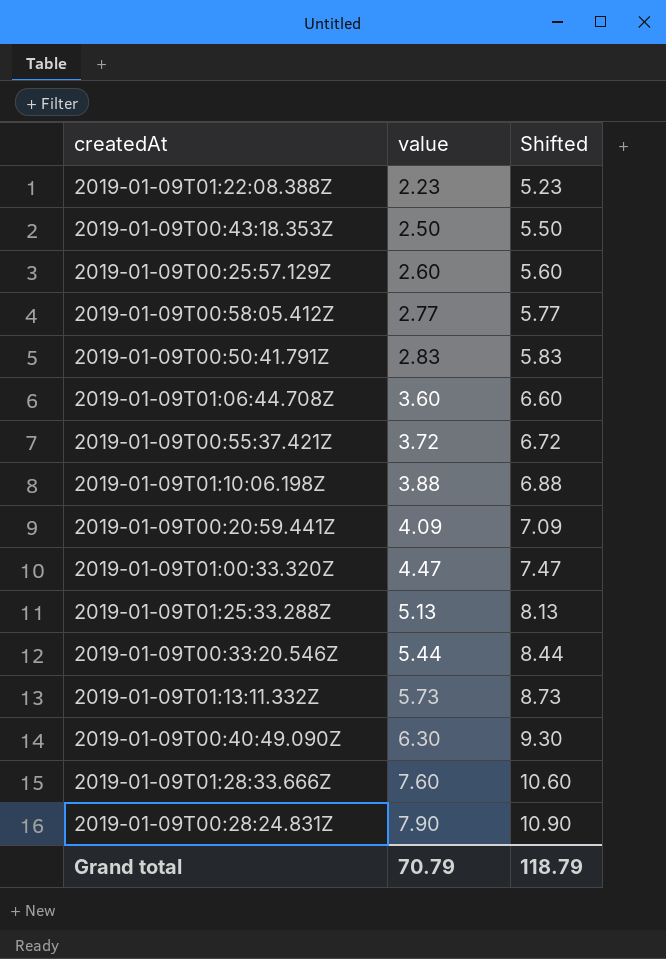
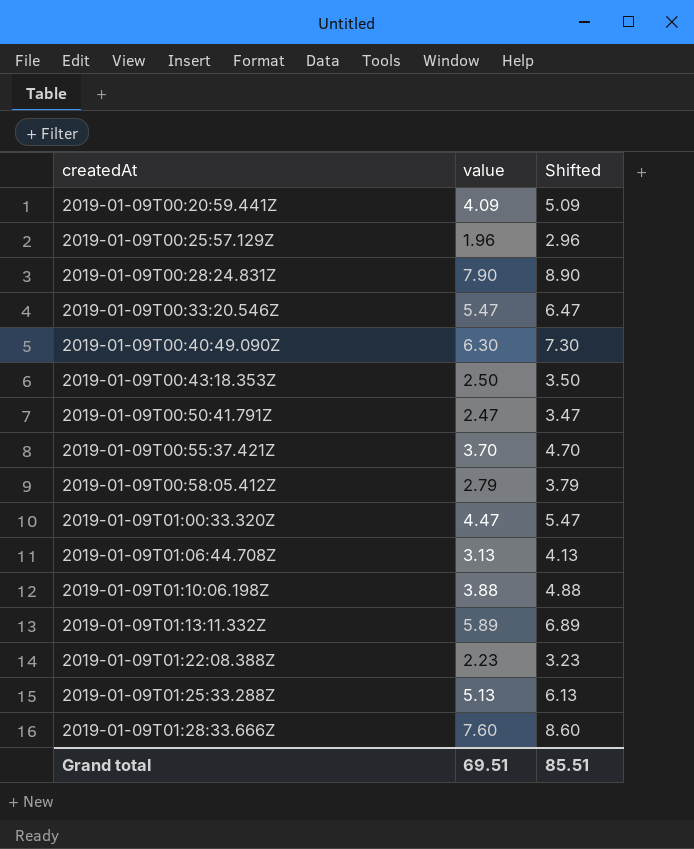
row order: value ascending -> createdAt ascending
column Shifted | formula: [value] + 3 -> [value] + 1
2019-01-09T00:25:57.129Z | value: 2.60 -> 1.96
2019-01-09T00:33:20.546Z | value: 5.44 -> 5.47
2019-01-09T00:50:41.791Z | value: 2.83 -> 2.47
2019-01-09T00:55:37.421Z | value: 3.72 -> 3.70
2019-01-09T00:58:05.412Z | value: 2.77 -> 2.79
2019-01-09T01:06:44.708Z | value: 3.60 -> 3.13
2019-01-09T01:13:11.332Z | value: 5.73 -> 5.89
Grand total | value: 70.79 -> 69.51
Grand total | Shifted: 118.79 -> 85.51

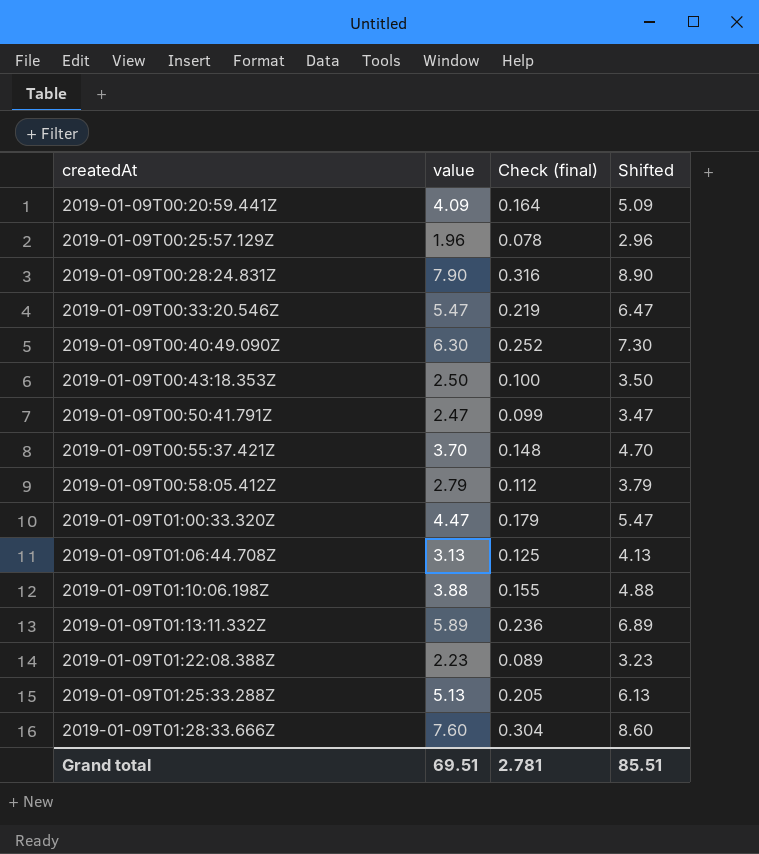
column Check (final) | formula: none -> [value] * 0.04

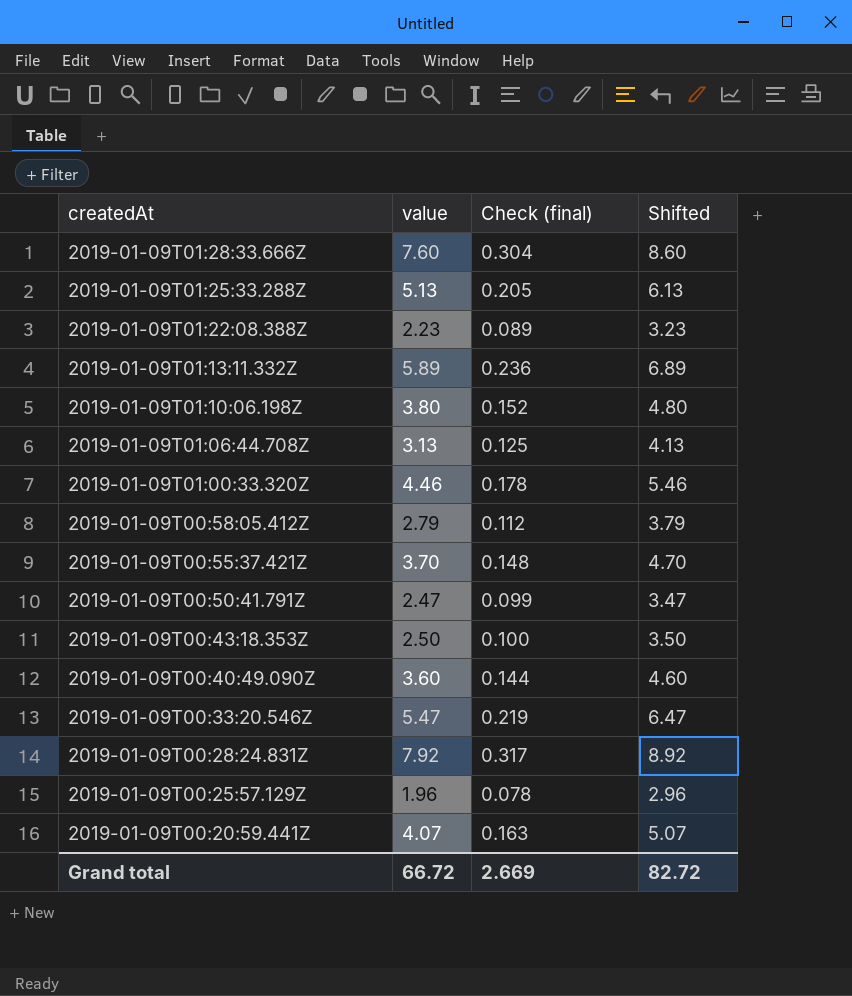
row order: createdAt ascending -> createdAt descending
2019-01-09T01:10:06.198Z | value: 3.88 -> 3.80
2019-01-09T01:10:06.198Z | Check (final): 0.155 -> 0.152
2019-01-09T01:10:06.198Z | Shifted: 4.88 -> 4.80
2019-01-09T01:00:33.320Z | value: 4.47 -> 4.46
2019-01-09T01:00:33.320Z | Check (final): 0.179 -> 0.178
2019-01-09T01:00:33.320Z | Shifted: 5.47 -> 5.46
2019-01-09T00:40:49.090Z | value: 6.30 -> 3.60
2019-01-09T00:40:49.090Z | Check (final): 0.252 -> 0.144
2019-01-09T00:40:49.090Z | Shifted: 7.30 -> 4.60
2019-01-09T00:28:24.831Z | value: 7.90 -> 7.92
2019-01-09T00:28:24.831Z | Check (final): 0.316 -> 0.317
2019-01-09T00:28:24.831Z | Shifted: 8.90 -> 8.92
2019-01-09T00:20:59.441Z | value: 4.09 -> 4.07
2019-01-09T00:20:59.441Z | Check (final): 0.164 -> 0.163
2019-01-09T00:20:59.441Z | Shifted: 5.09 -> 5.07
Grand total | value: 69.51 -> 66.72
Grand total | Check (final): 2.781 -> 2.669
Grand total | Shifted: 85.51 -> 82.72

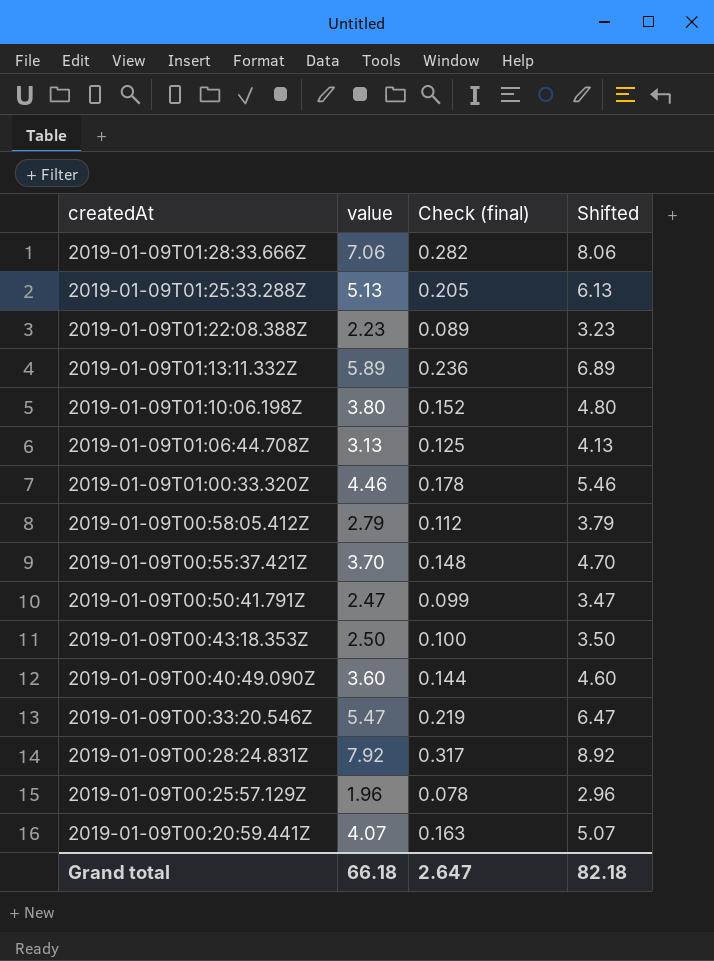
2019-01-09T01:28:33.666Z | value: 7.60 -> 7.06
2019-01-09T01:28:33.666Z | Check (final): 0.304 -> 0.282
2019-01-09T01:28:33.666Z | Shifted: 8.60 -> 8.06
Grand total | value: 66.72 -> 66.18
Grand total | Check (final): 2.669 -> 2.647
Grand total | Shifted: 82.72 -> 82.18

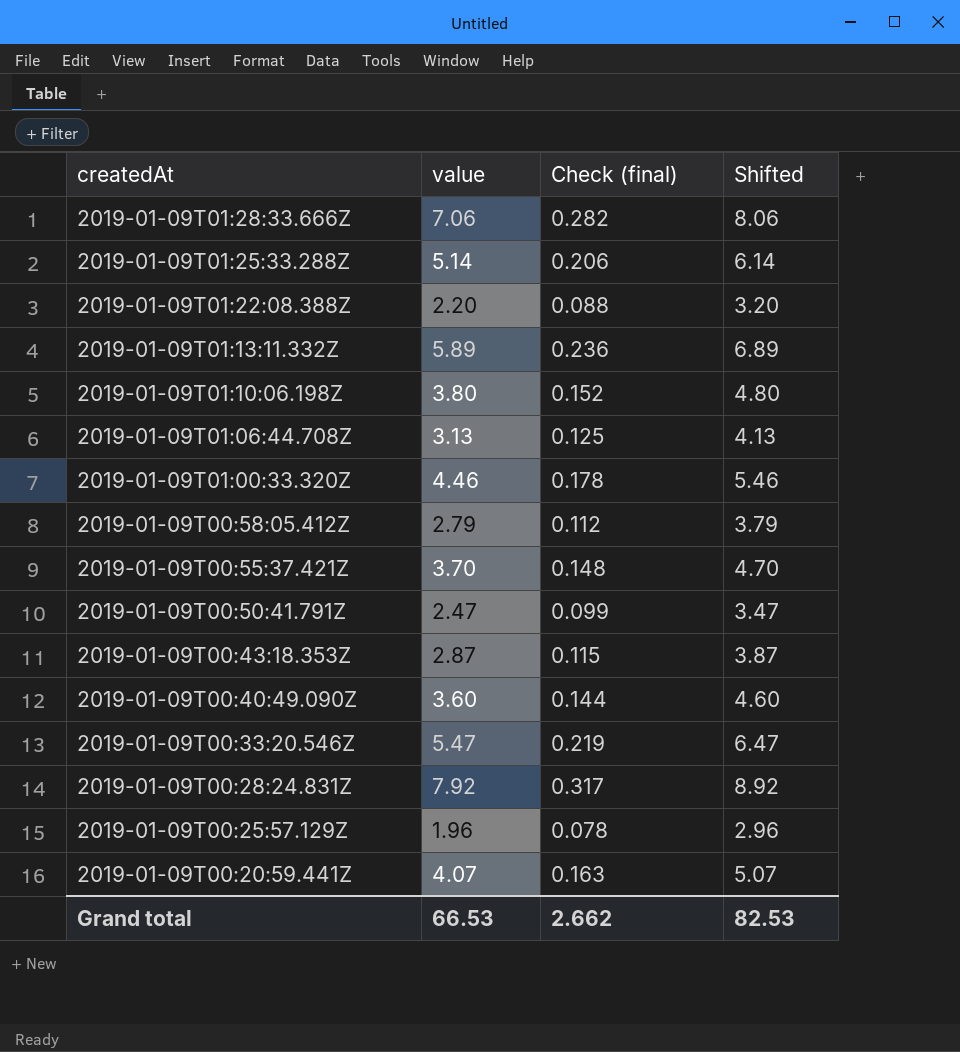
2019-01-09T01:25:33.288Z | value: 5.13 -> 5.14
2019-01-09T01:25:33.288Z | Check (final): 0.205 -> 0.206
2019-01-09T01:25:33.288Z | Shifted: 6.13 -> 6.14
2019-01-09T01:22:08.388Z | value: 2.23 -> 2.20
2019-01-09T01:22:08.388Z | Check (final): 0.089 -> 0.088
2019-01-09T01:22:08.388Z | Shifted: 3.23 -> 3.20
2019-01-09T00:43:18.353Z | value: 2.50 -> 2.87
2019-01-09T00:43:18.353Z | Check (final): 0.100 -> 0.115
2019-01-09T00:43:18.353Z | Shifted: 3.50 -> 3.87
Grand total | value: 66.18 -> 66.53
Grand total | Check (final): 2.647 -> 2.662
Grand total | Shifted: 82.18 -> 82.53

